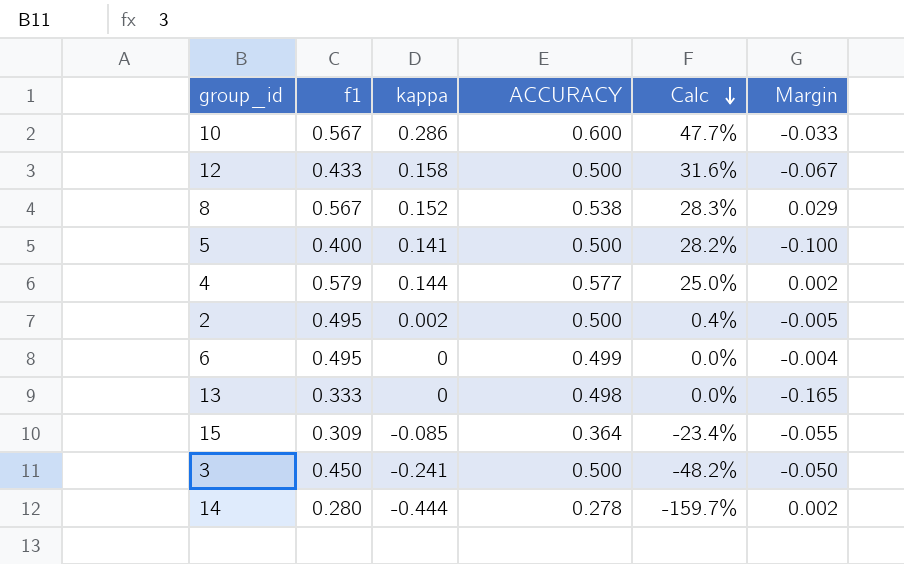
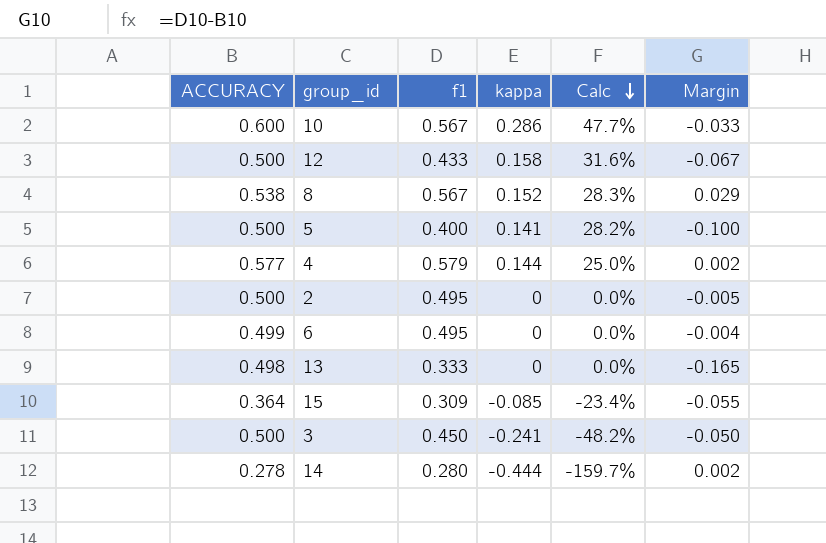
column ACCURACY | position: 4 -> 1
2 | kappa: 0.002 -> 0
2 | Calc: 0.4% -> 0.0%

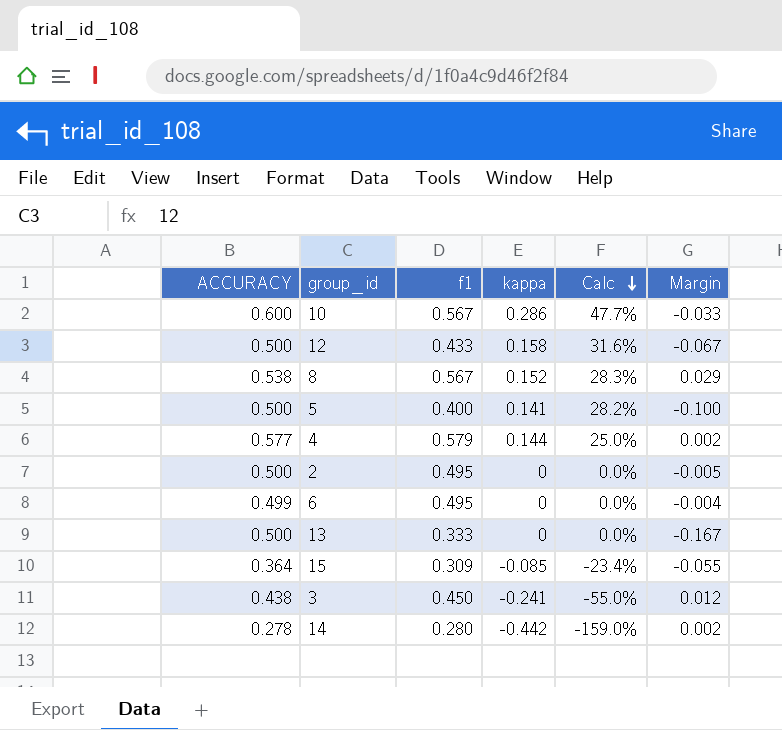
13 | ACCURACY: 0.498 -> 0.500
13 | Margin: -0.165 -> -0.167
3 | ACCURACY: 0.500 -> 0.438
3 | Calc: -48.2% -> -55.0%
3 | Margin: -0.050 -> 0.012
14 | kappa: -0.444 -> -0.442
14 | Calc: -159.7% -> -159.0%

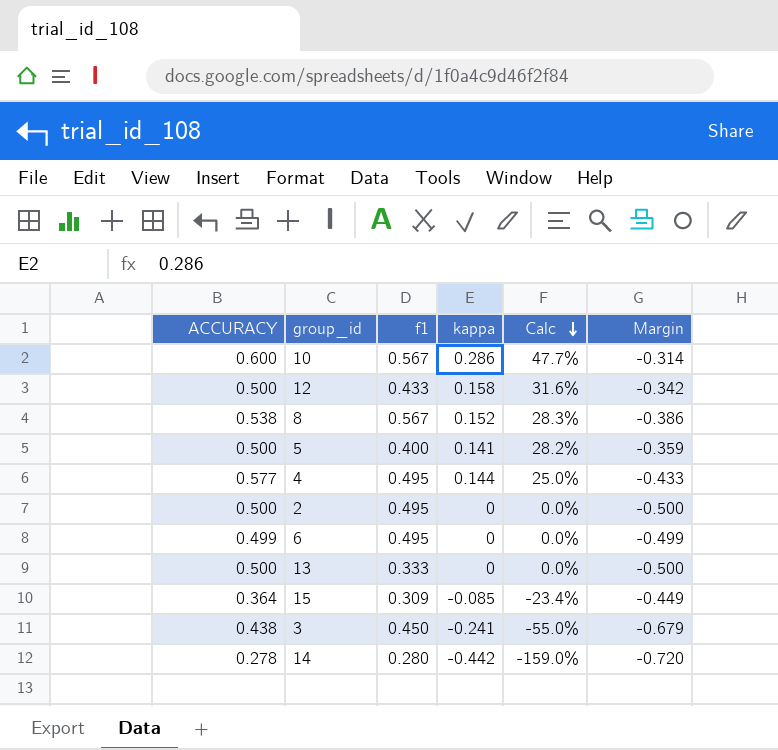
column Margin | formula: [f1] - [ACCURACY] -> [kappa] - [ACCURACY]
4 | f1: 0.579 -> 0.495

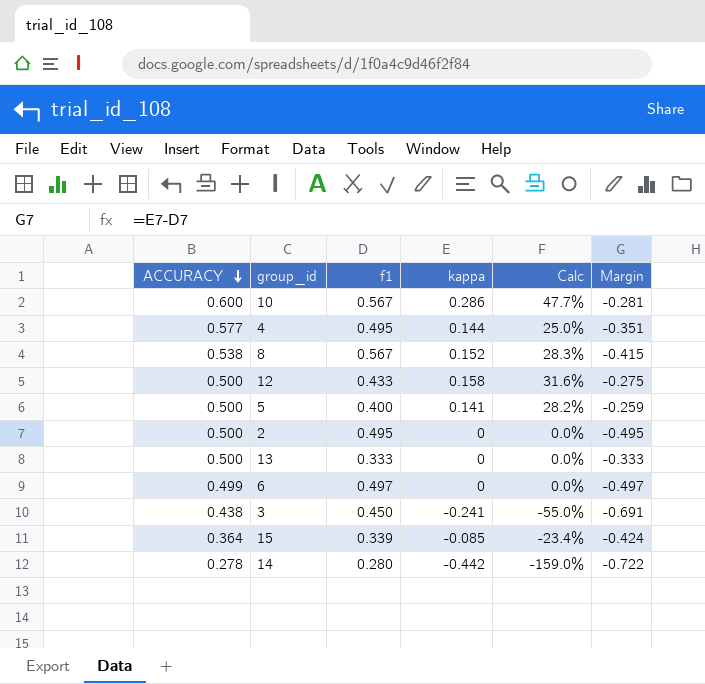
row order: Calc descending -> ACCURACY descending
column Margin | formula: [kappa] - [ACCURACY] -> [kappa] - [f1]
6 | f1: 0.495 -> 0.497
15 | f1: 0.309 -> 0.339

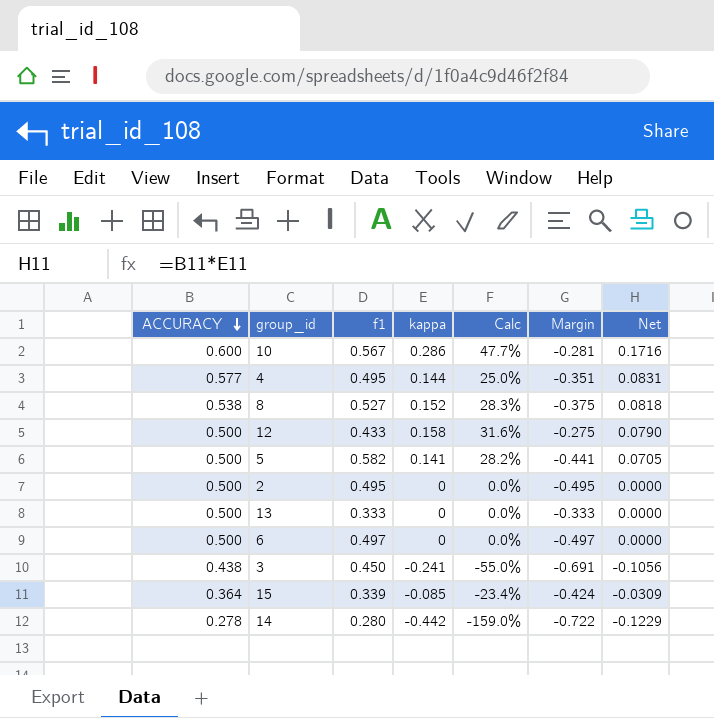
column Net | formula: none -> [ACCURACY] * [kappa]
8 | f1: 0.567 -> 0.527
8 | Margin: -0.415 -> -0.375
5 | f1: 0.400 -> 0.582
5 | Margin: -0.259 -> -0.441
6 | ACCURACY: 0.499 -> 0.500

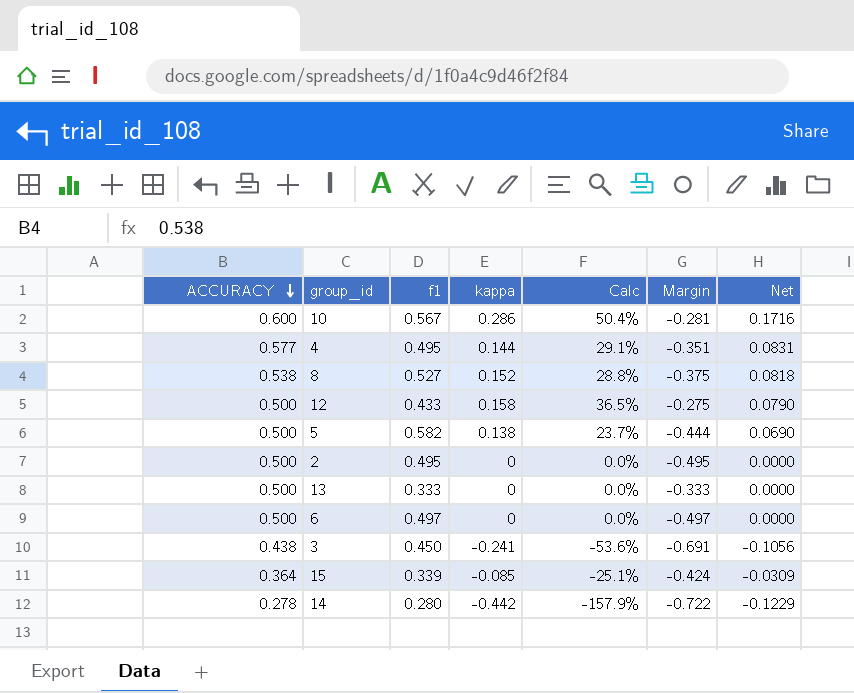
column Calc | formula: [kappa] / [ACCURACY] -> [kappa] / [f1]
5 | kappa: 0.141 -> 0.138
5 | Margin: -0.441 -> -0.444
5 | Net: 0.0705 -> 0.0690

